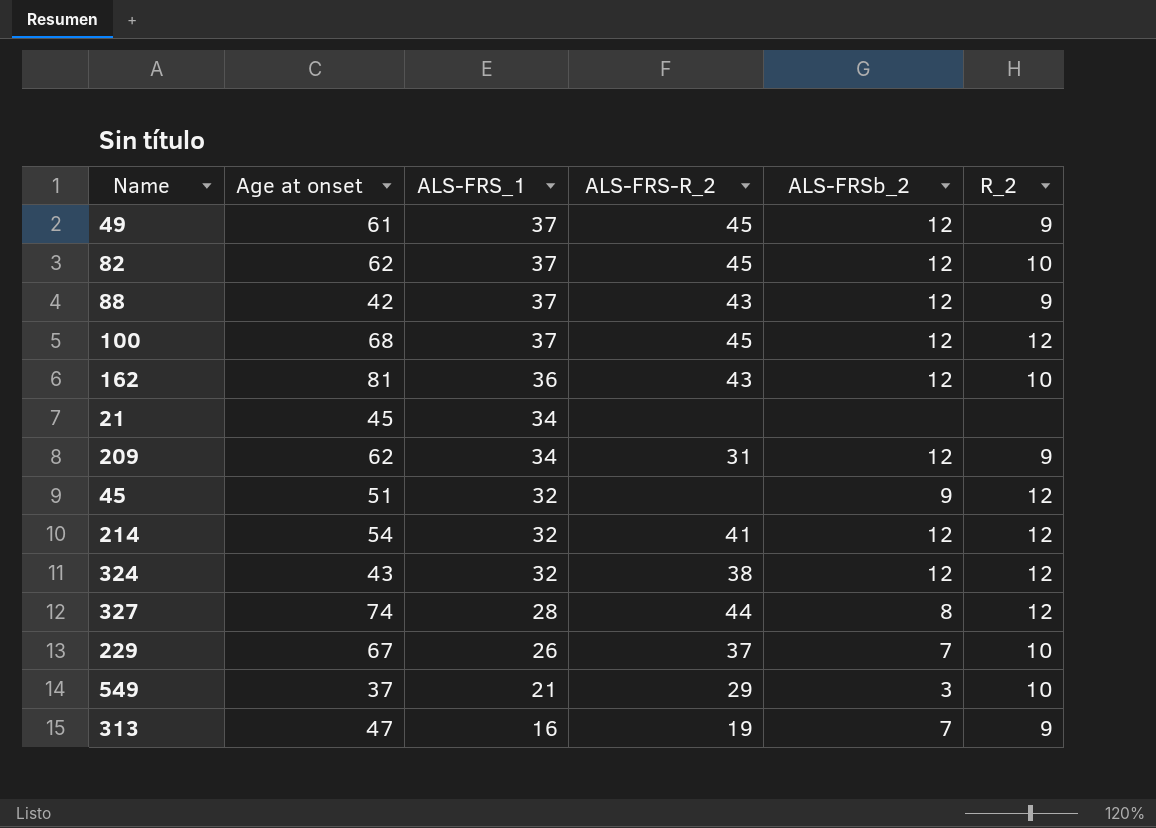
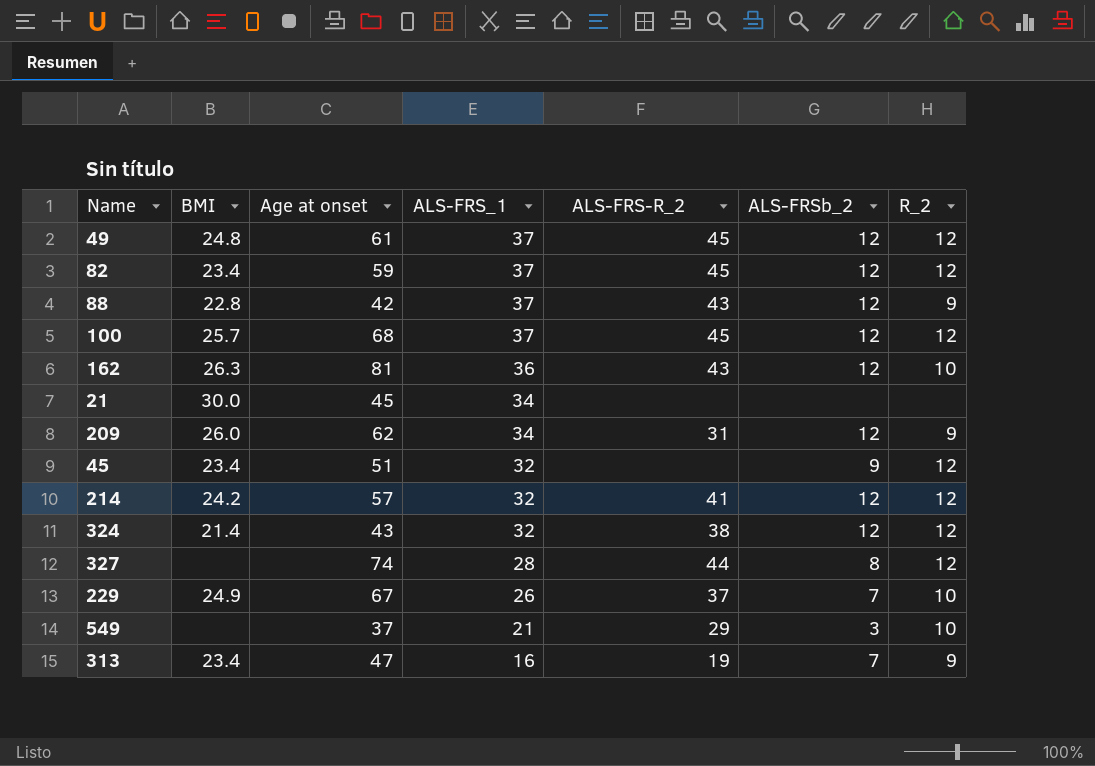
column BMI | position: none -> 2
49 | R_2: 9 -> 12
82 | Age at onset: 62 -> 59
82 | R_2: 10 -> 12
214 | Age at onset: 54 -> 57

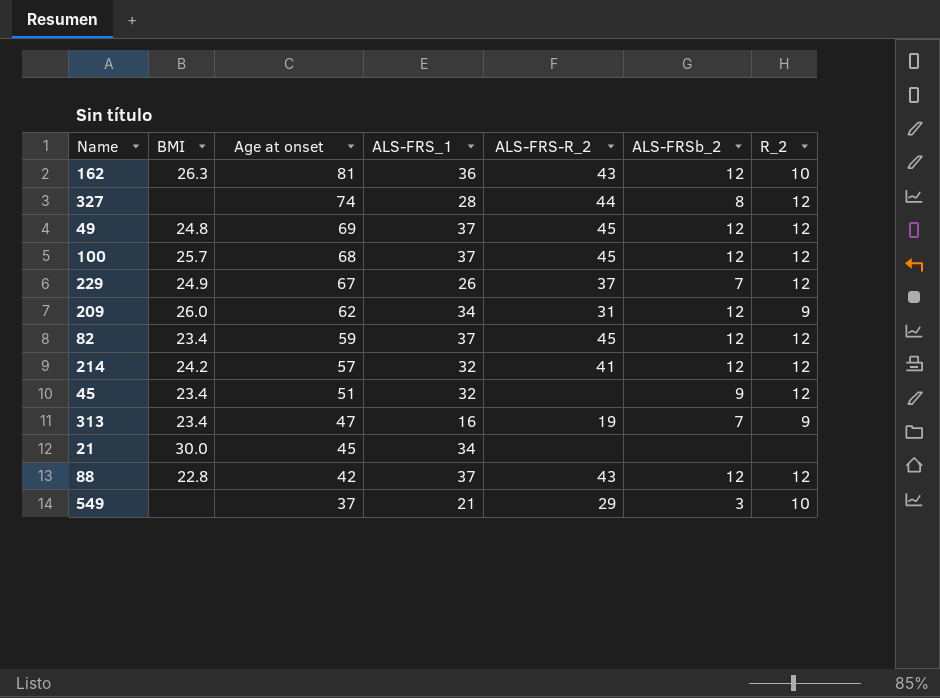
row order: ALS-FRS_1 descending -> Age at onset descending
row 324: 21.4 | 43 | 32 | 38 | 12 | 12 -> none
49 | Age at onset: 61 -> 69
229 | R_2: 10 -> 12
88 | R_2: 9 -> 12

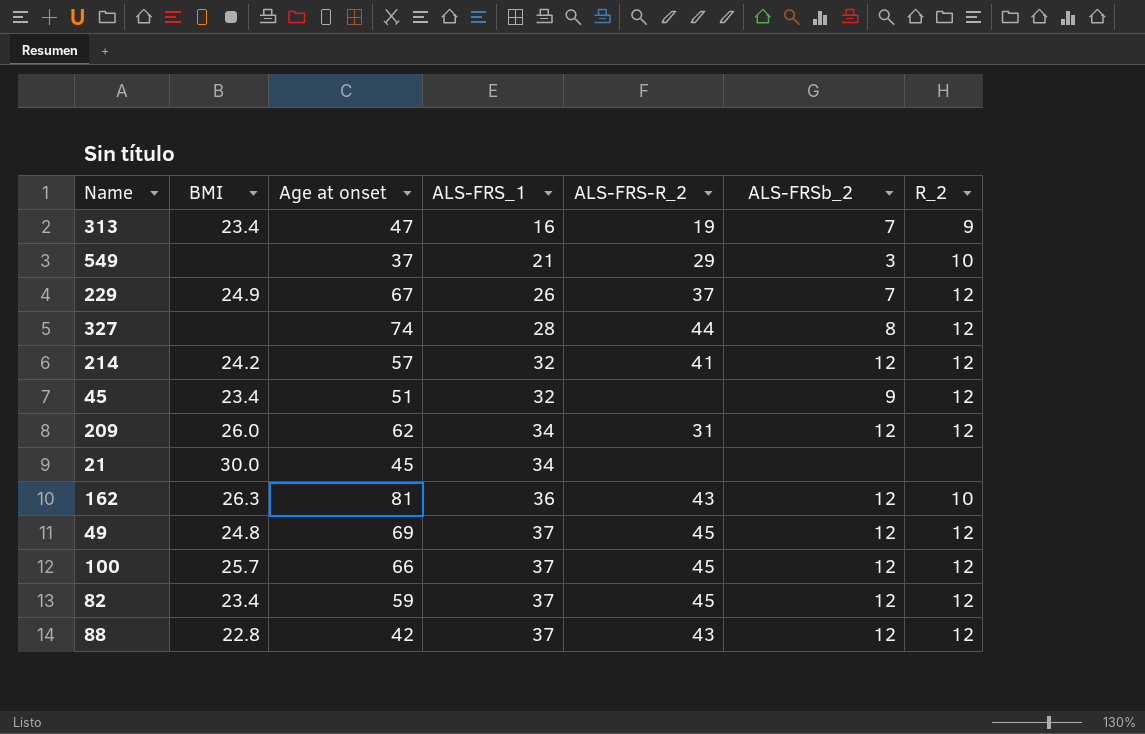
row order: Age at onset descending -> ALS-FRS_1 ascending
209 | R_2: 9 -> 12
100 | Age at onset: 68 -> 66

